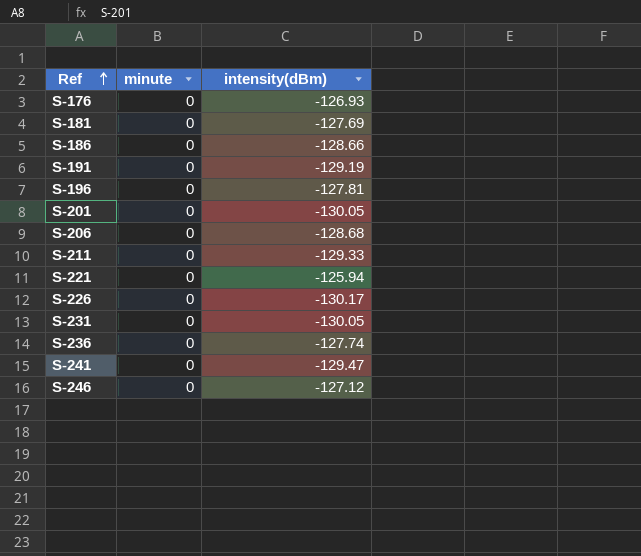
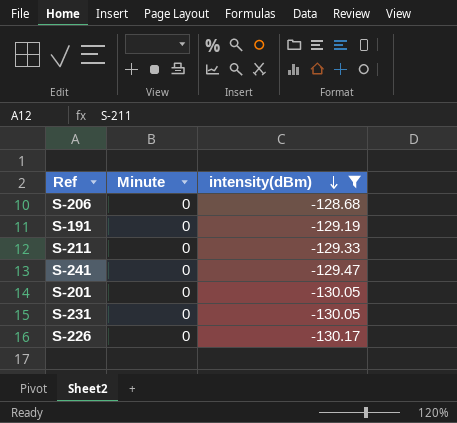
filter: none -> intensity(dBm) <= -128.68
row order: Ref ascending -> intensity(dBm) descending
column name: minute -> Minute

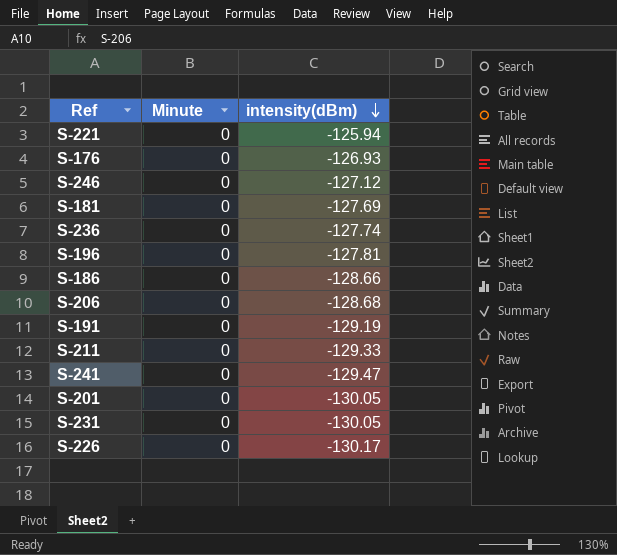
filter: intensity(dBm) <= -128.68 -> none

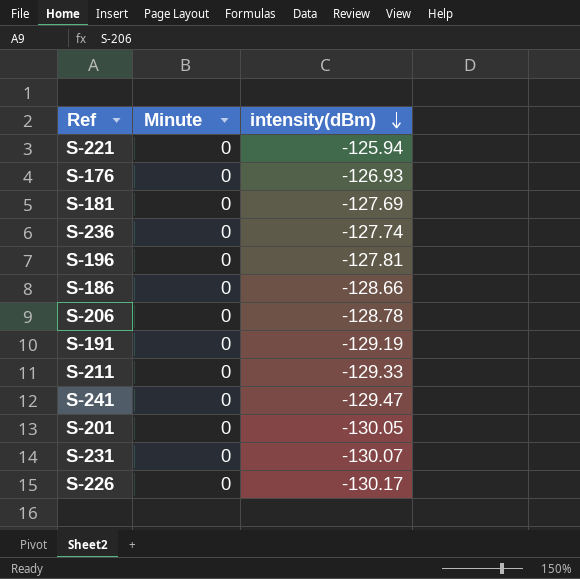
row S-246: 0 | -127.12 -> none
S-206 | intensity(dBm): -128.68 -> -128.78
S-231 | intensity(dBm): -130.05 -> -130.07

